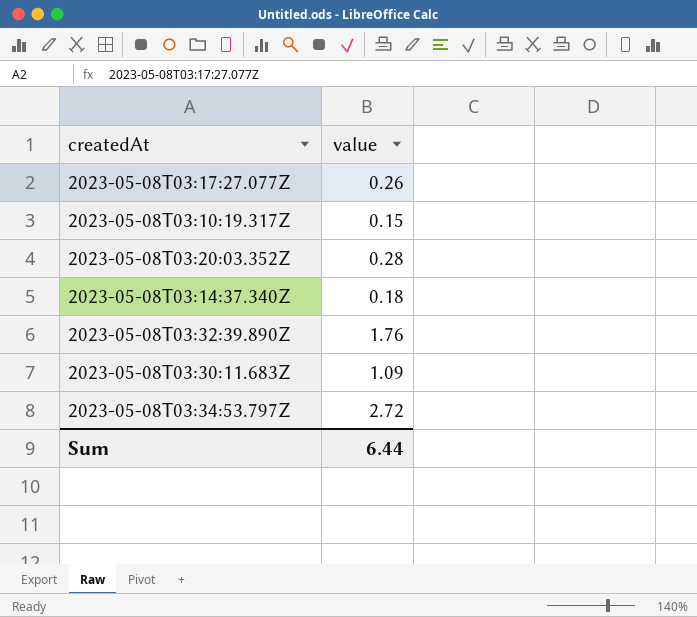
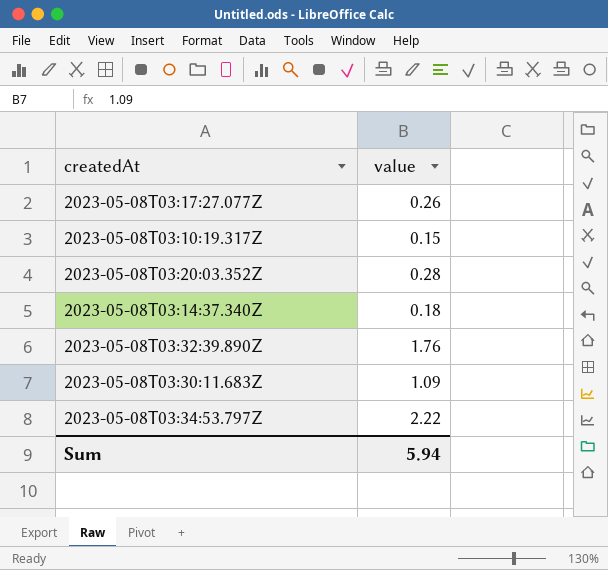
2023-05-08T03:34:53.797Z | value: 2.72 -> 2.22
Sum | value: 6.44 -> 5.94

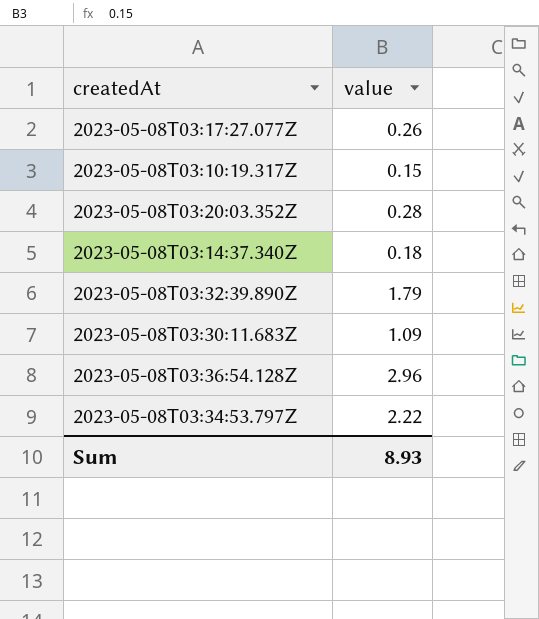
2023-05-08T03:32:39.890Z | value: 1.76 -> 1.79
row 2023-05-08T03:36:54.128Z: none -> 2.96
Sum | value: 5.94 -> 8.93

